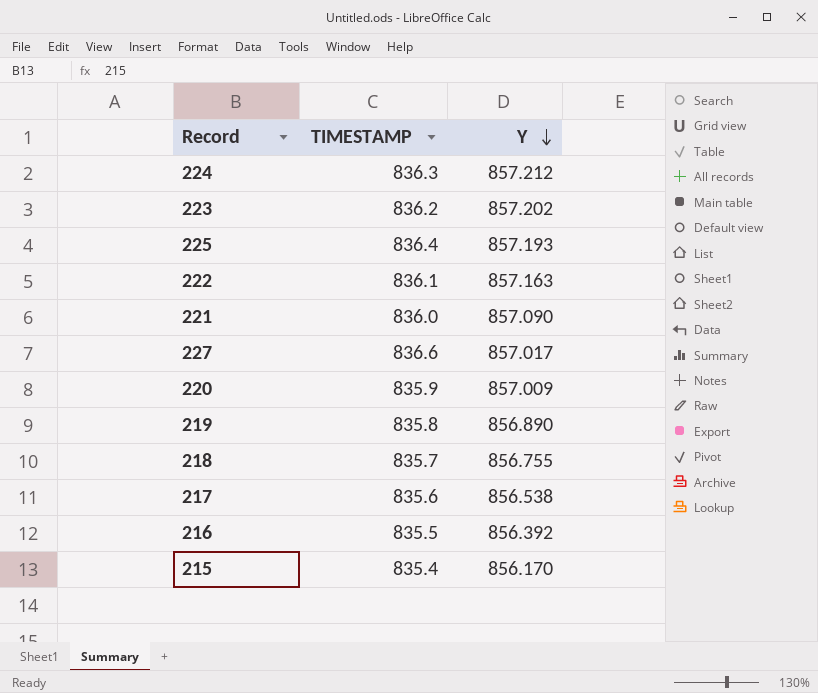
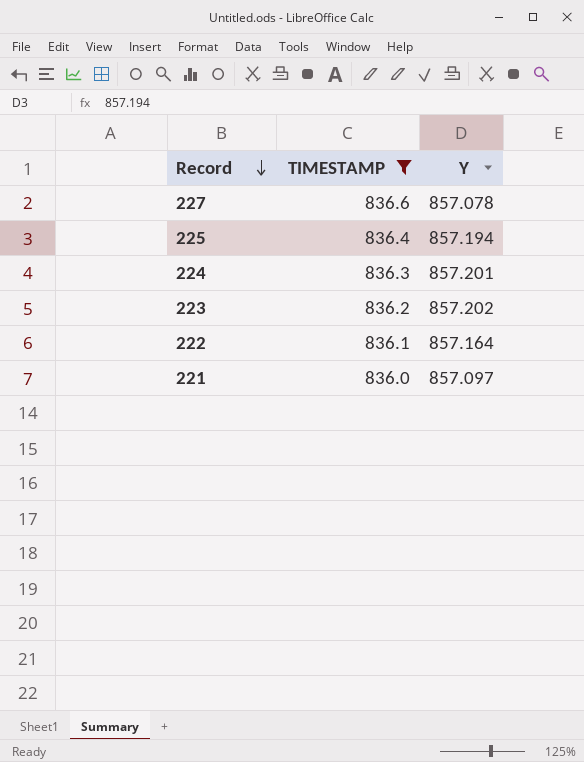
filter: none -> TIMESTAMP >= 836.0
row order: Y descending -> Record descending
227 | Y: 857.017 -> 857.078
225 | Y: 857.193 -> 857.194
224 | Y: 857.212 -> 857.201
222 | Y: 857.163 -> 857.164
221 | Y: 857.090 -> 857.097

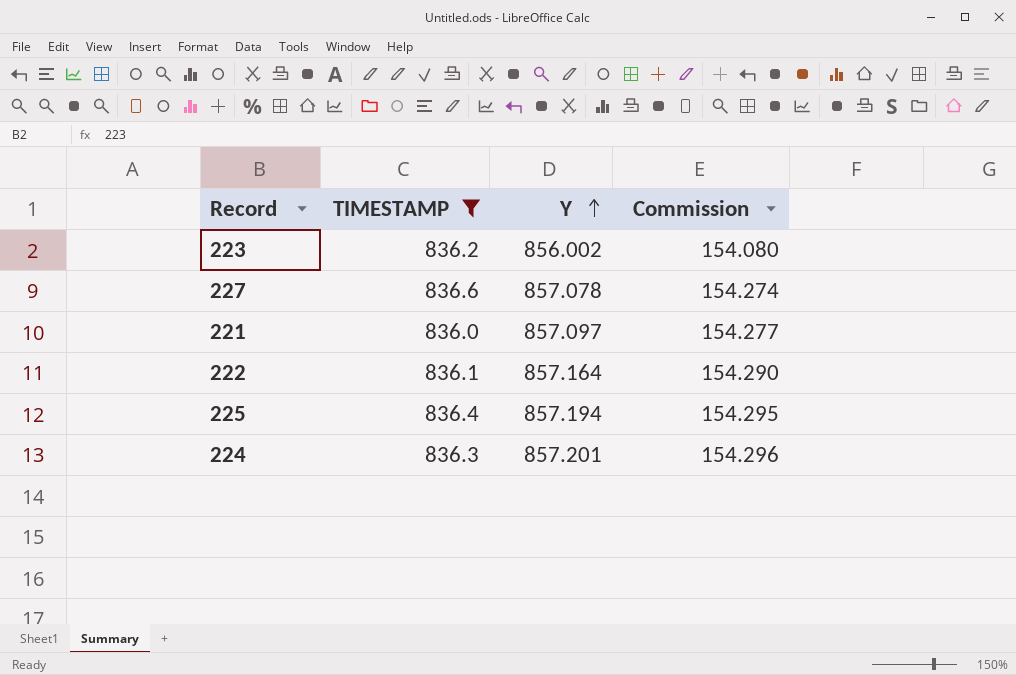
row order: Record descending -> Y ascending
column Commission | formula: none -> [Y] * 0.18
223 | Y: 857.202 -> 856.002

